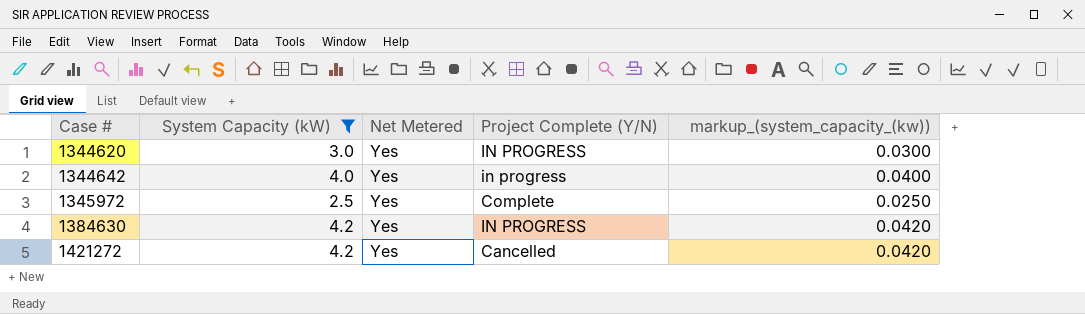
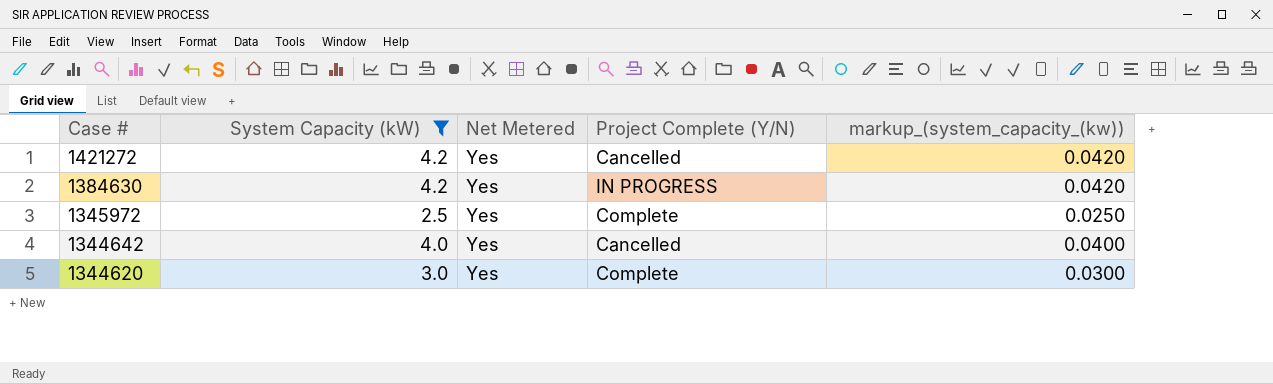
row order: Case # ascending -> Case # descending
1344642 | Project Complete (Y/N): in progress -> Cancelled
1344620 | Project Complete (Y/N): IN PROGRESS -> Complete

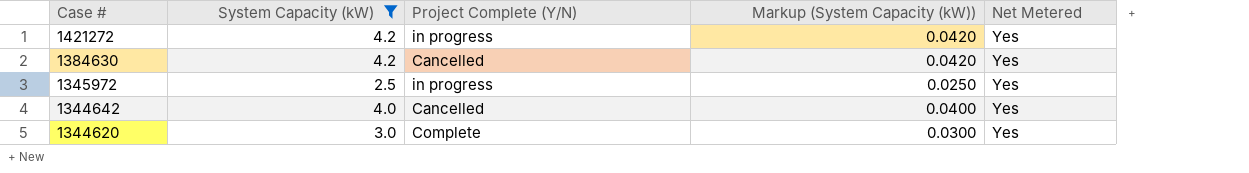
column name: markup_(system_capacity_(kw)) -> Markup (System Capacity (kW))
column Net Metered | position: 3 -> 5
1421272 | Project Complete (Y/N): Cancelled -> in progress
1384630 | Project Complete (Y/N): IN PROGRESS -> Cancelled
1345972 | Project Complete (Y/N): Complete -> in progress

